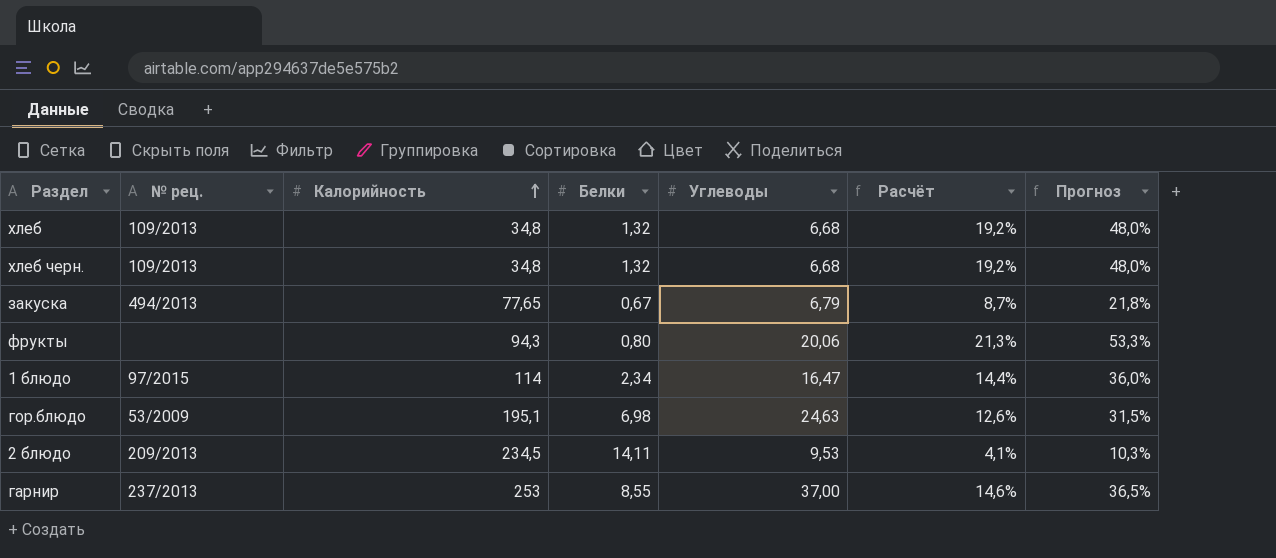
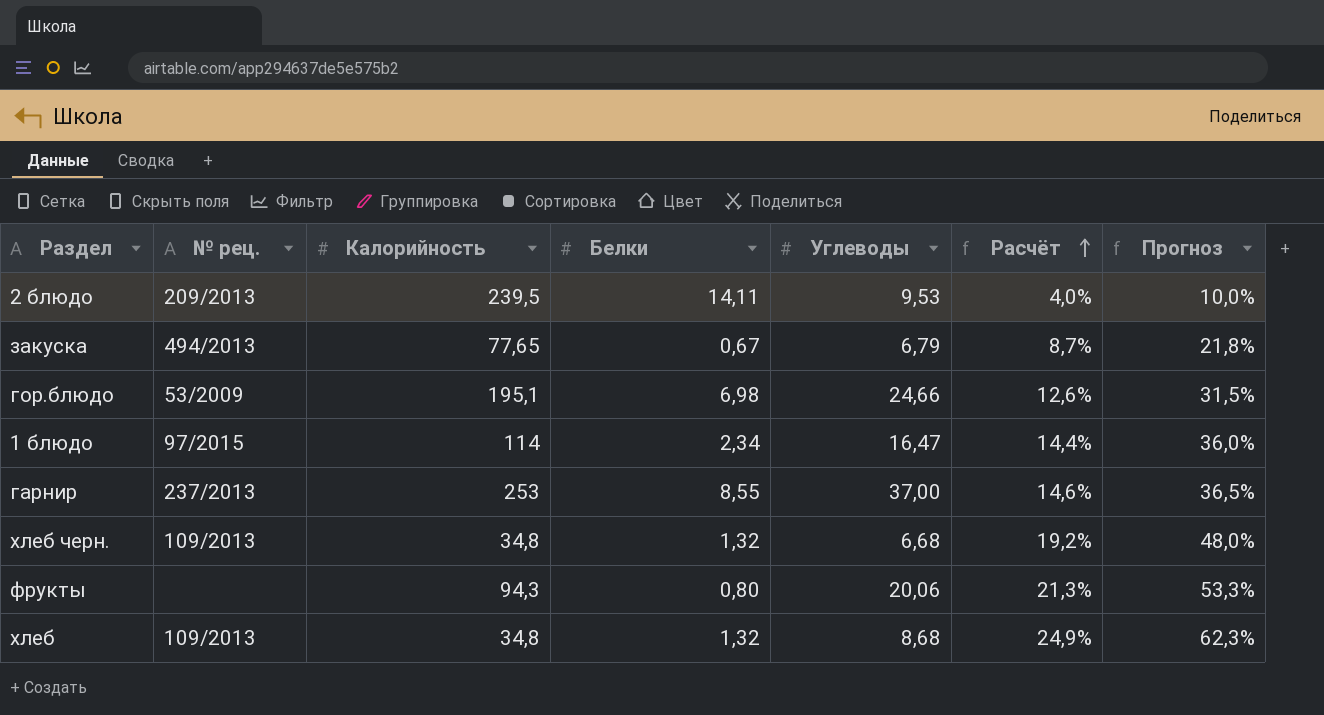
row order: Калорийность ascending -> Расчёт ascending
2 блюдо | Калорийность: 234,5 -> 239,5
2 блюдо | Расчёт: 4,1% -> 4,0%
2 блюдо | Прогноз: 10,3% -> 10,0%
гор.блюдо | Углеводы: 24,63 -> 24,66
хлеб | Углеводы: 6,68 -> 8,68
хлеб | Расчёт: 19,2% -> 24,9%
хлеб | Прогноз: 48,0% -> 62,3%

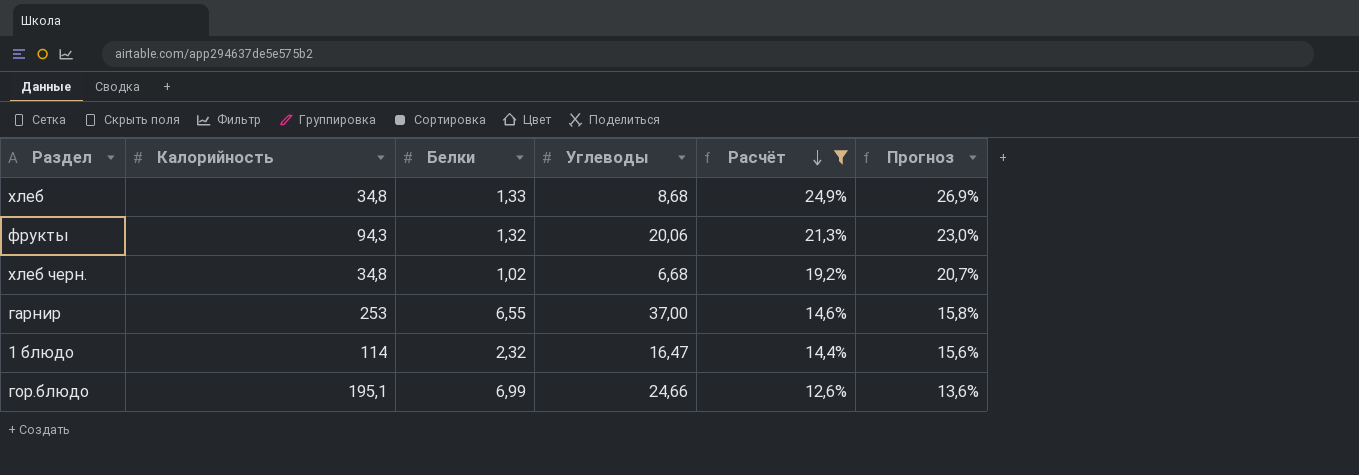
filter: none -> Расчёт >= 12,6%
row order: Расчёт ascending -> Расчёт descending
column № рец. | position: 2 -> none
column Прогноз | formula: [Расчёт] * 2,5 -> [Расчёт] * 1,08
хлеб | Белки: 1,32 -> 1,33
фрукты | Белки: 0,80 -> 1,32
хлеб черн. | Белки: 1,32 -> 1,02
гарнир | Белки: 8,55 -> 6,55
1 блюдо | Белки: 2,34 -> 2,32
гор.блюдо | Белки: 6,98 -> 6,99

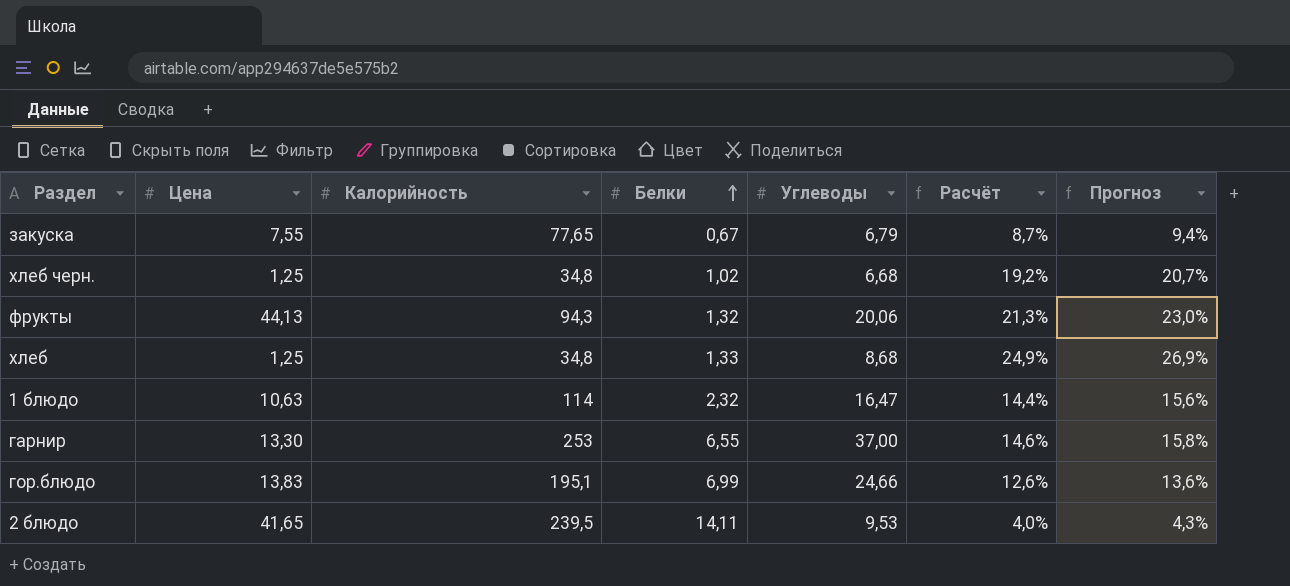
filter: Расчёт >= 12,6% -> none
row order: Расчёт descending -> Белки ascending
column Цена | position: none -> 2

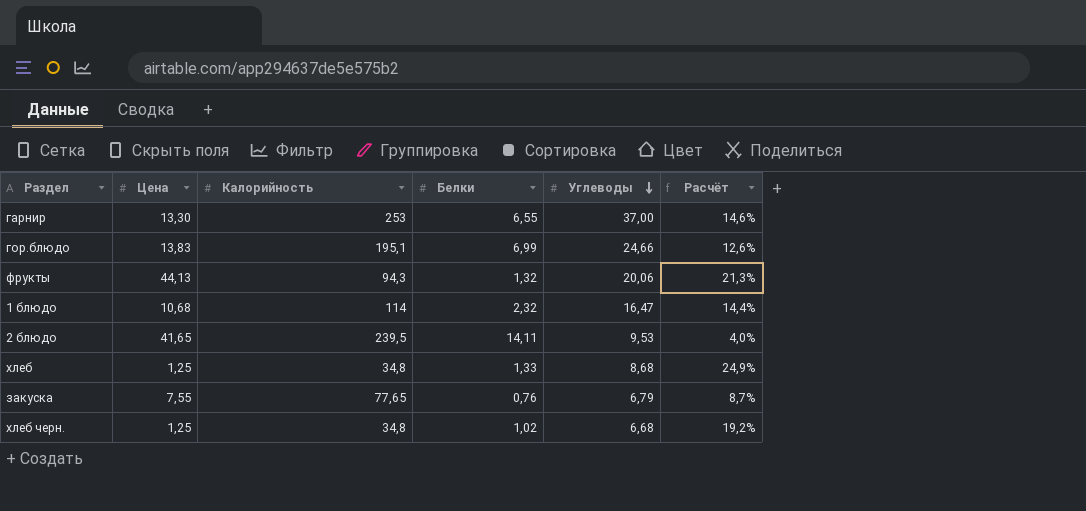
row order: Белки ascending -> Углеводы descending
column Прогноз | formula: [Расчёт] * 1,08 -> none
1 блюдо | Цена: 10,63 -> 10,68
закуска | Белки: 0,67 -> 0,76

